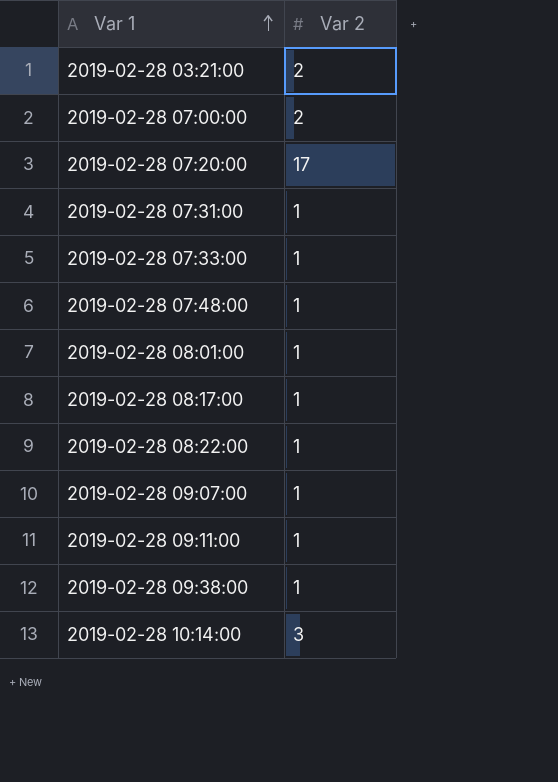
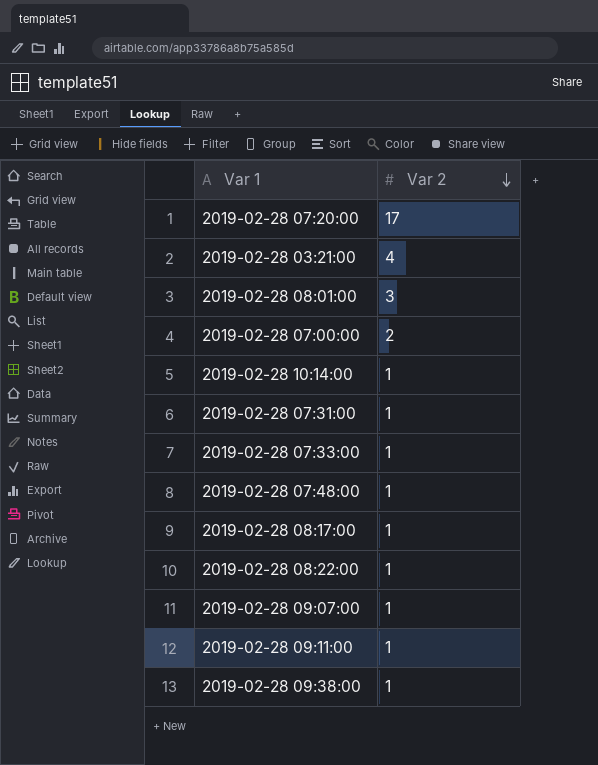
row order: Var 1 ascending -> Var 2 descending
2019-02-28 03:21:00 | Var 2: 2 -> 4
2019-02-28 08:01:00 | Var 2: 1 -> 3
2019-02-28 10:14:00 | Var 2: 3 -> 1

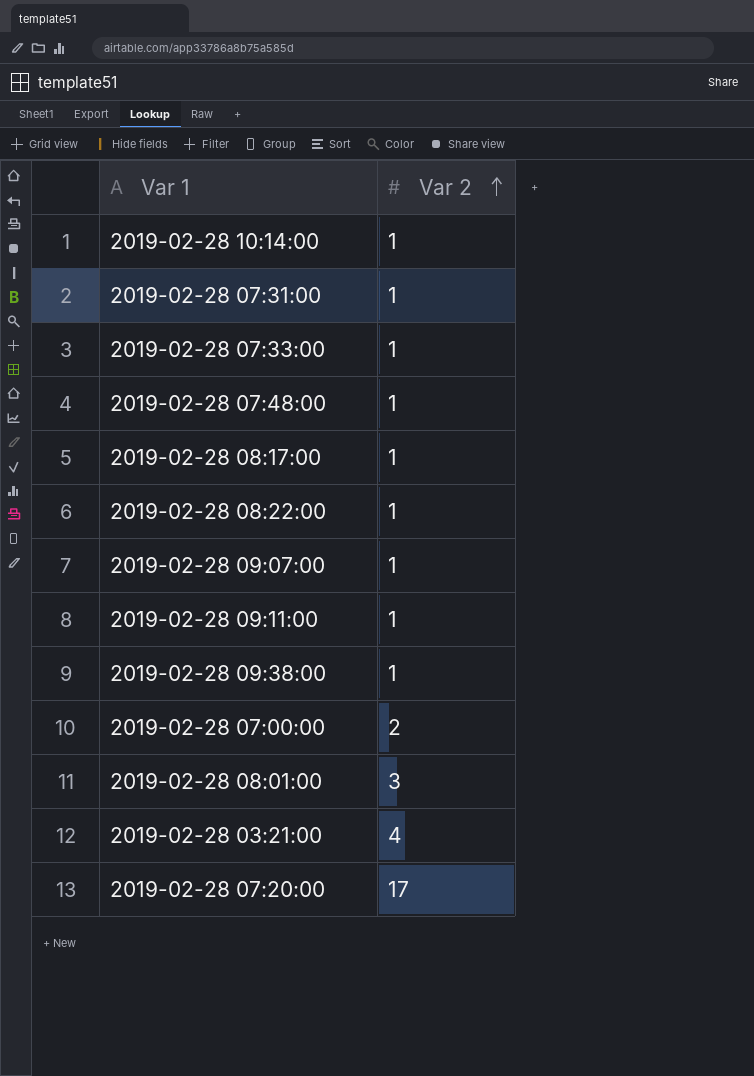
row order: Var 2 descending -> Var 2 ascending

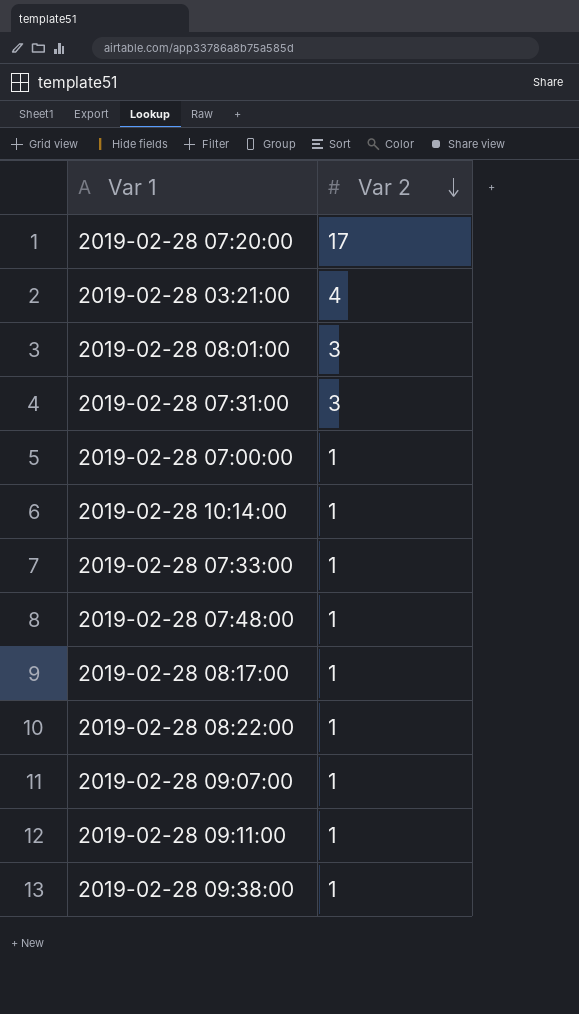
row order: Var 2 ascending -> Var 2 descending
2019-02-28 07:31:00 | Var 2: 1 -> 3
2019-02-28 07:00:00 | Var 2: 2 -> 1

